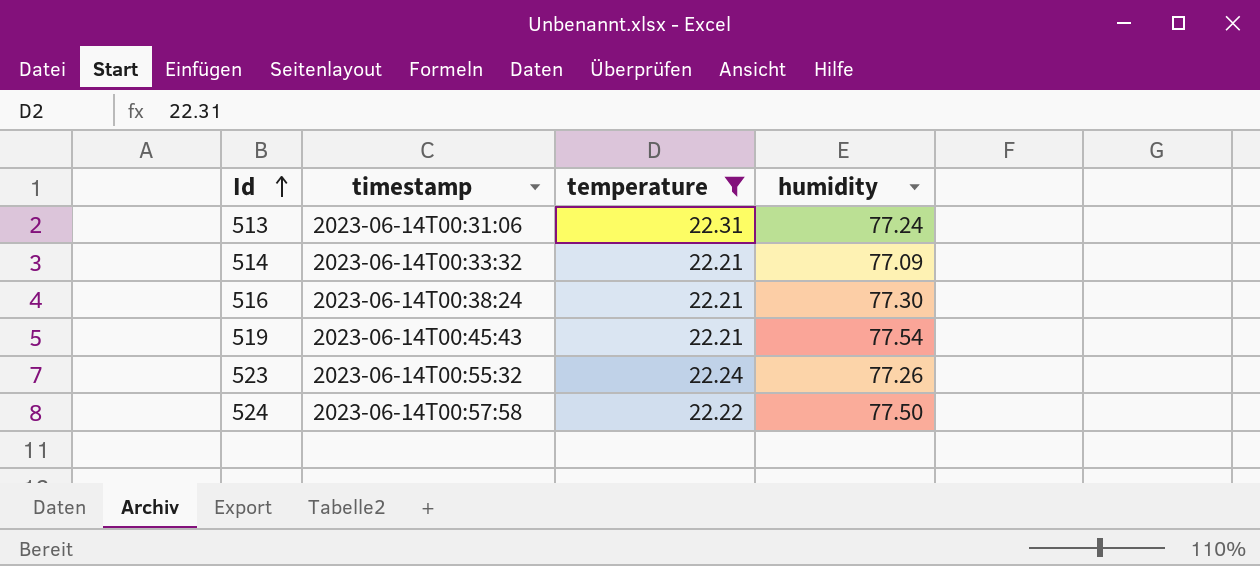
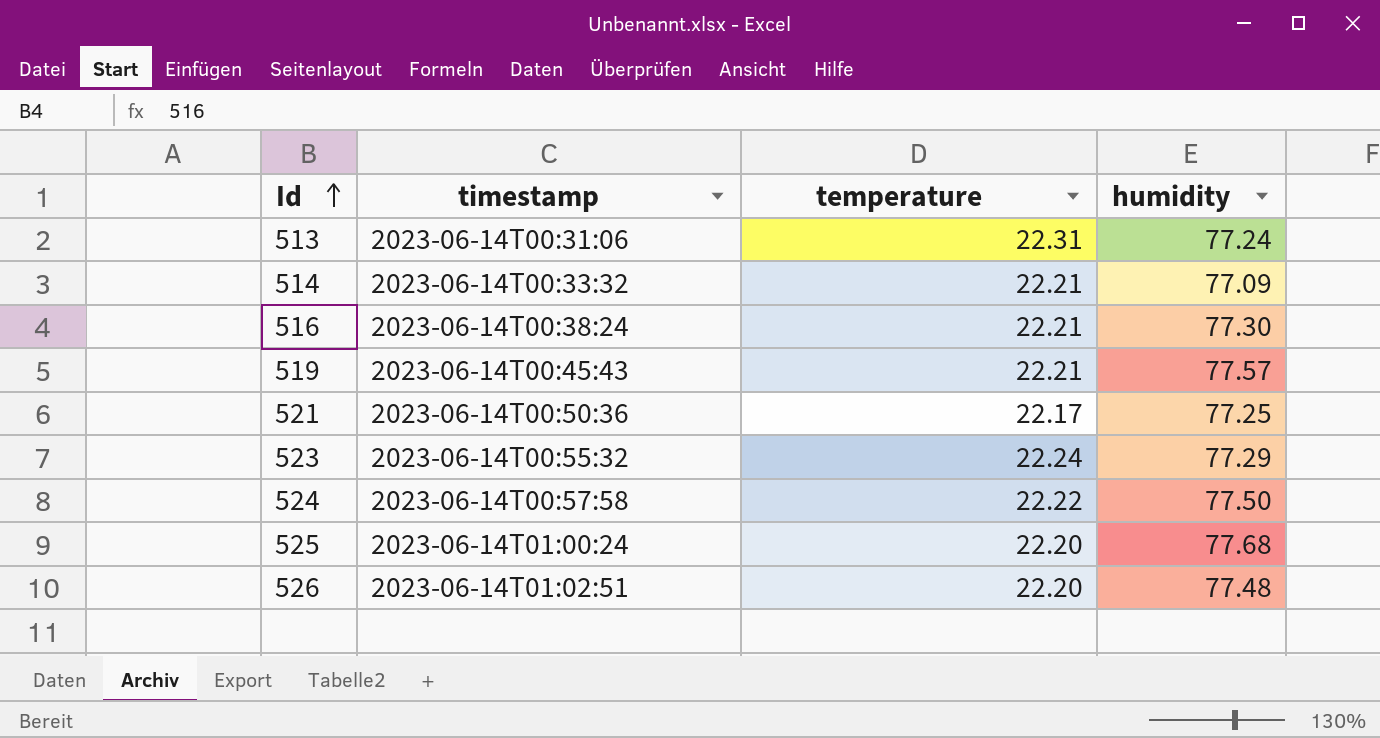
filter: temperature >= 22.21 -> none
519 | humidity: 77.54 -> 77.57
523 | humidity: 77.26 -> 77.29

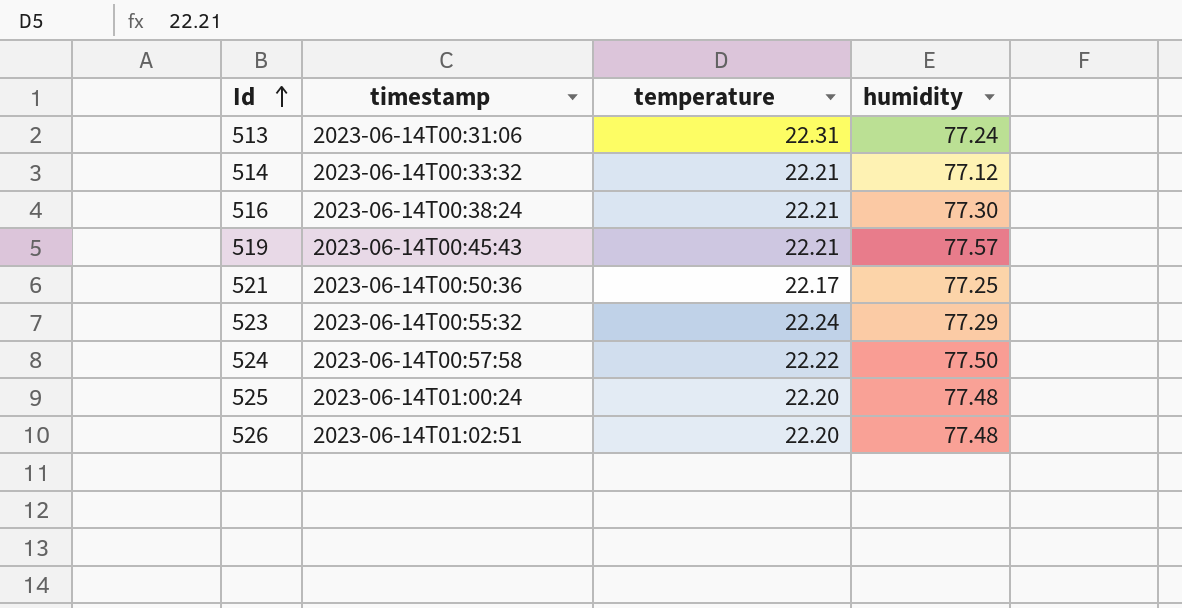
514 | humidity: 77.09 -> 77.12
525 | humidity: 77.68 -> 77.48

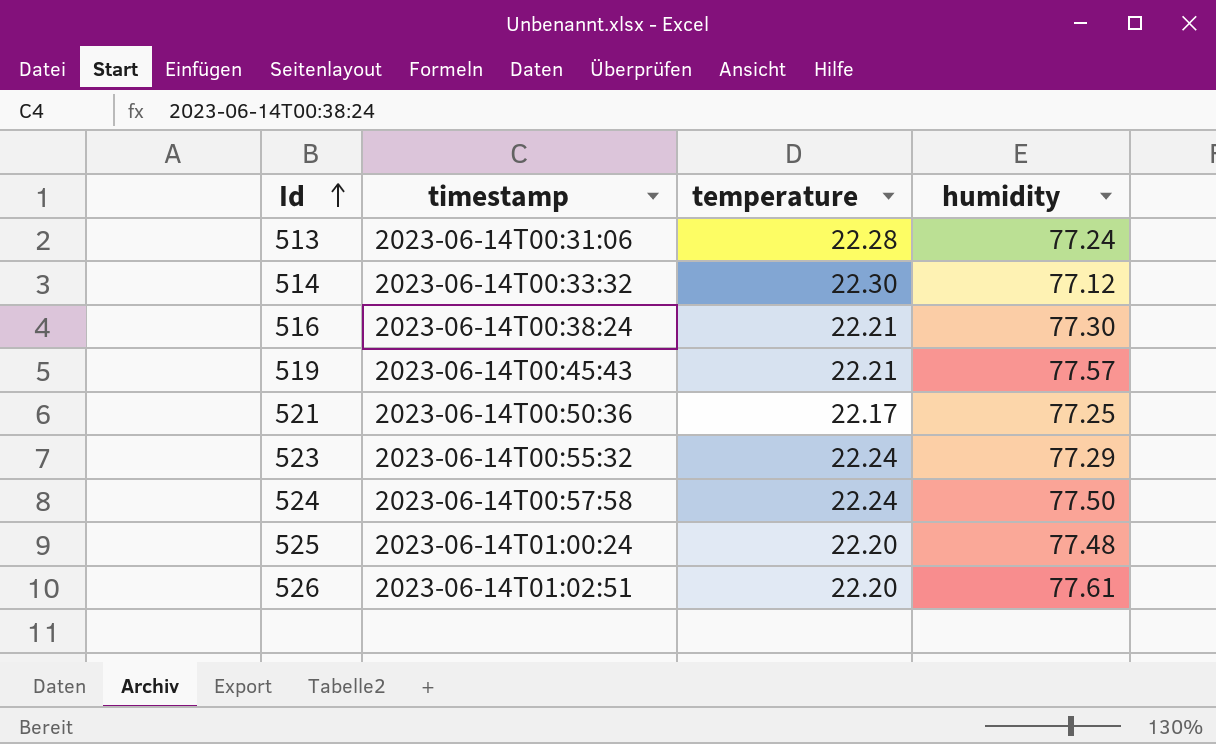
513 | temperature: 22.31 -> 22.28
514 | temperature: 22.21 -> 22.30
524 | temperature: 22.22 -> 22.24
526 | humidity: 77.48 -> 77.61

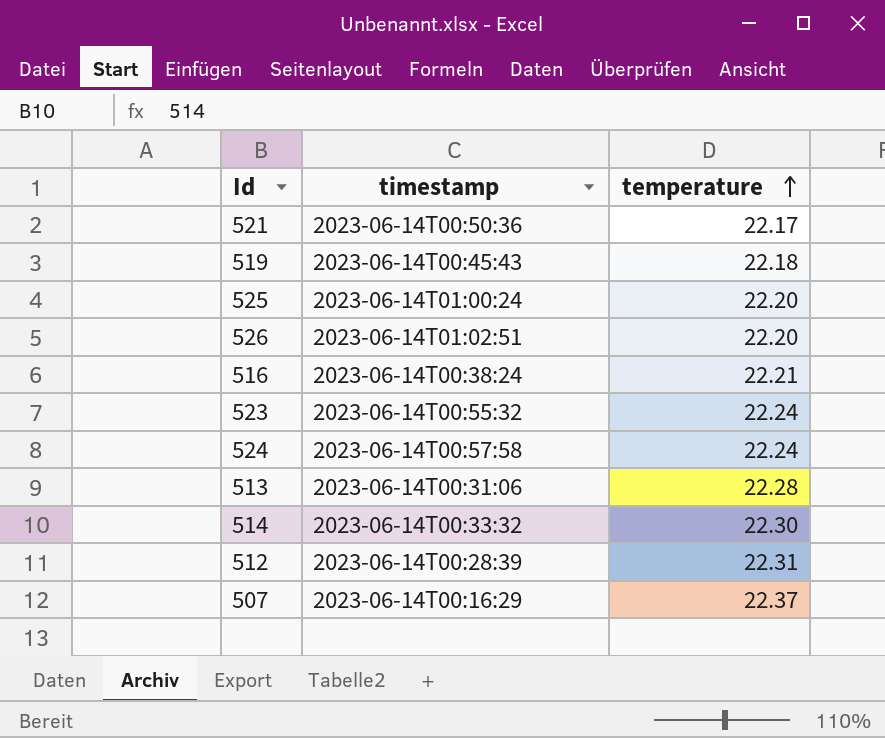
row order: Id ascending -> temperature ascending
column humidity | position: 4 -> none
519 | temperature: 22.21 -> 22.18
row 512: none -> 2023-06-14T00:28:39 | 22.31
row 507: none -> 2023-06-14T00:16:29 | 22.37

